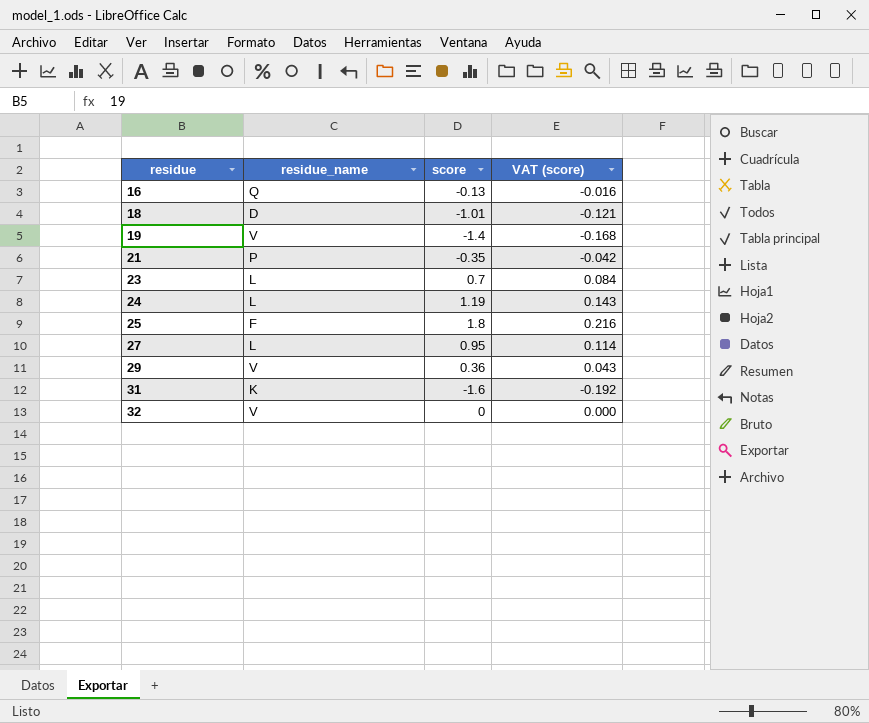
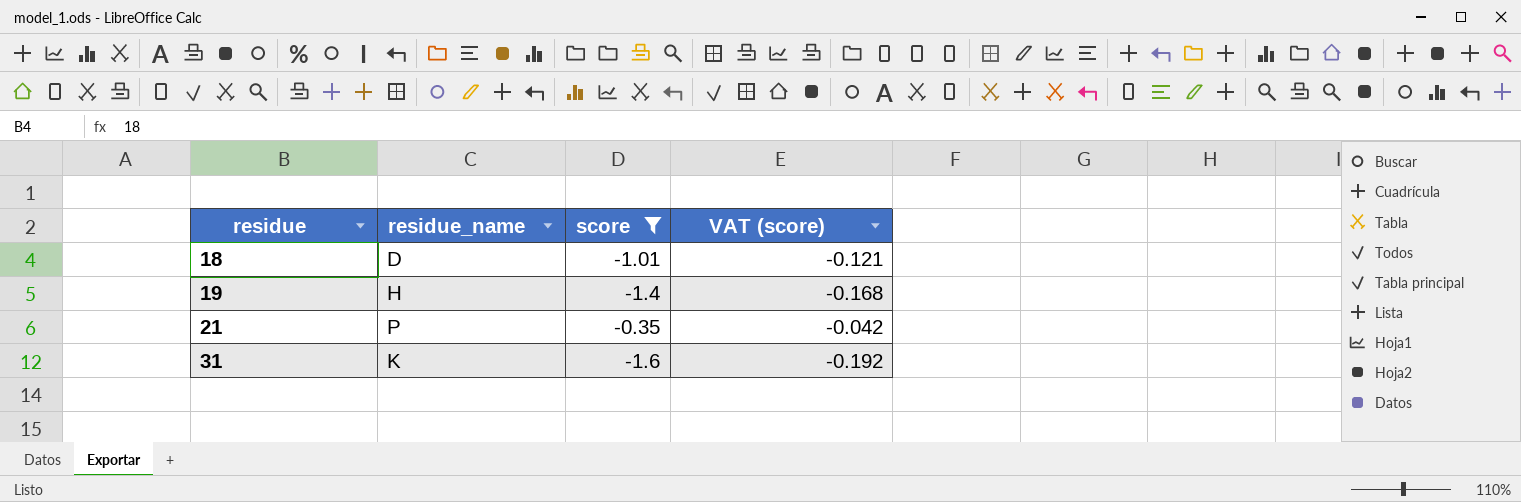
filter: none -> score <= -0.35
19 | residue_name: V -> H

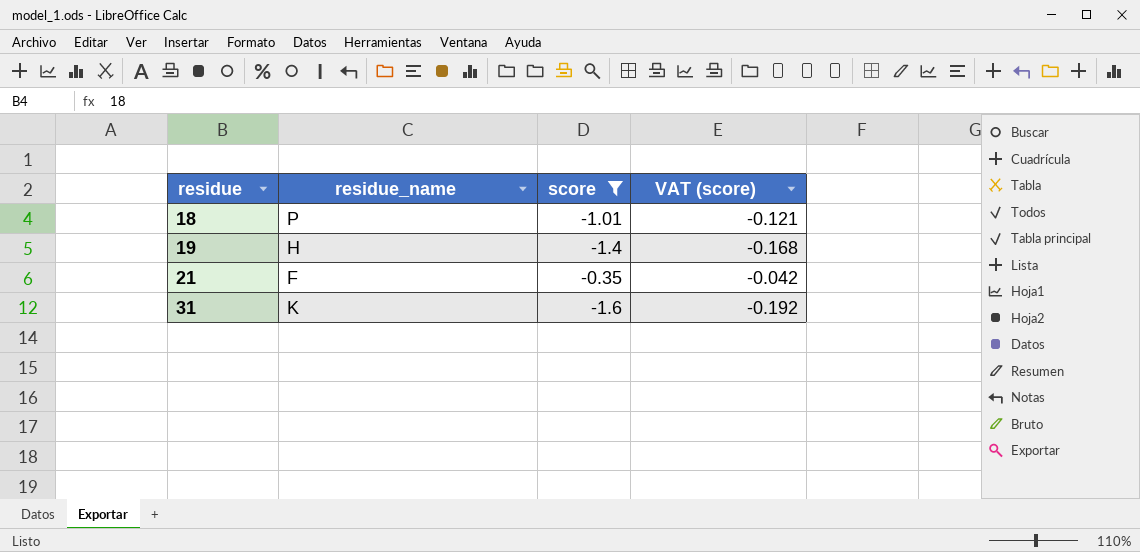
18 | residue_name: D -> P
21 | residue_name: P -> F

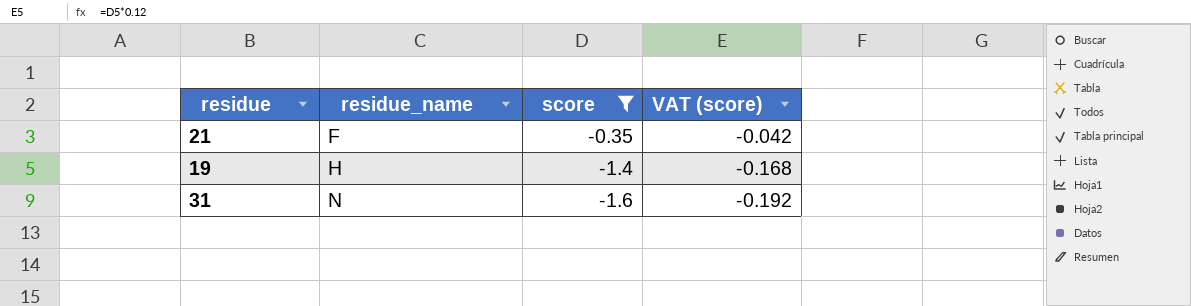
row order: residue ascending -> residue_name ascending
row 18: P | -1.01 | -0.121 -> none
31 | residue_name: K -> N

